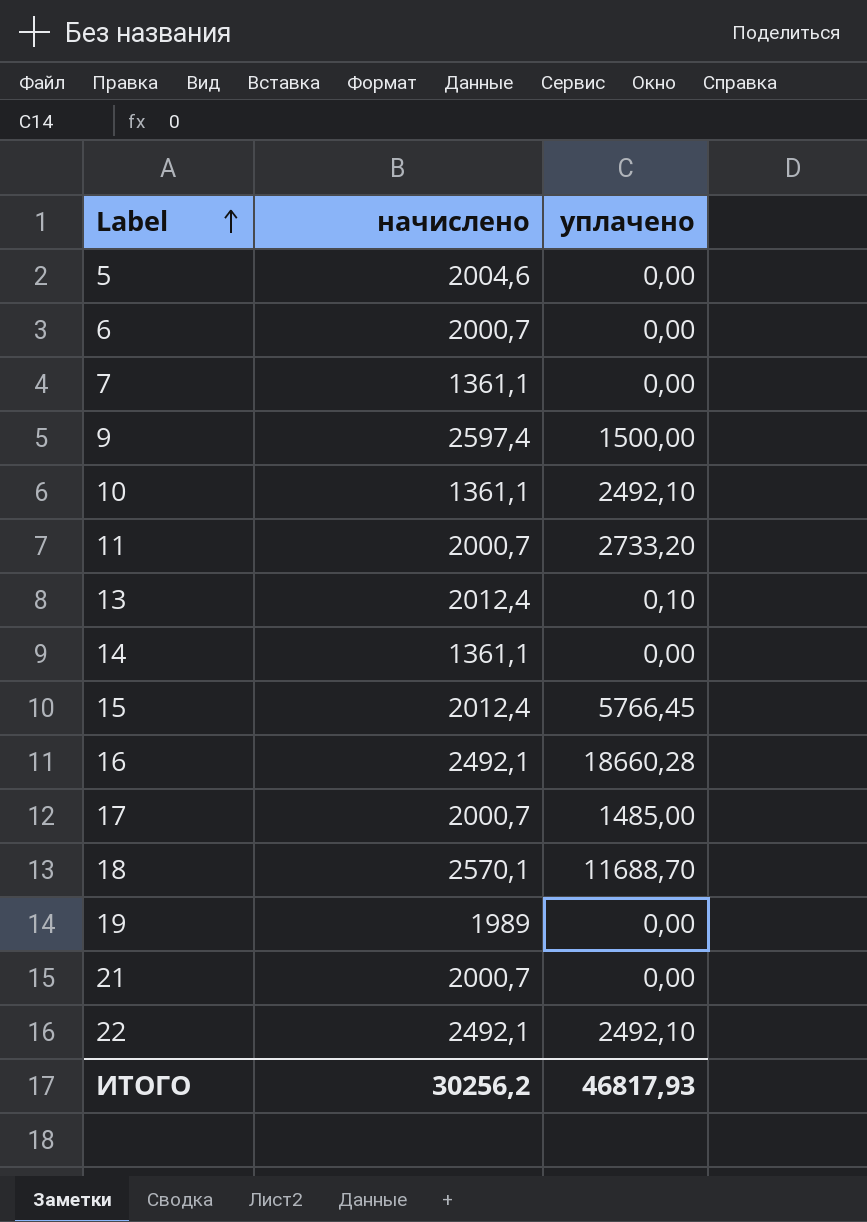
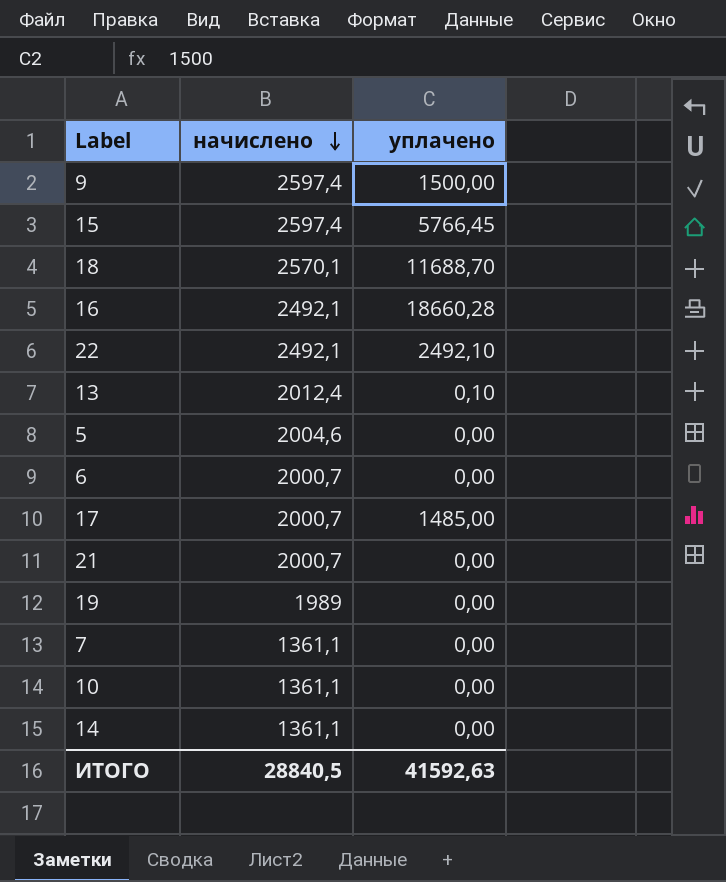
row order: Label ascending -> начислено descending
row 11: 2000,7 | 2733,20 -> none
15 | начислено: 2012,4 -> 2597,4
10 | уплачено: 2492,10 -> 0,00
ИТОГО | начислено: 30256,2 -> 28840,5
ИТОГО | уплачено: 46817,93 -> 41592,63

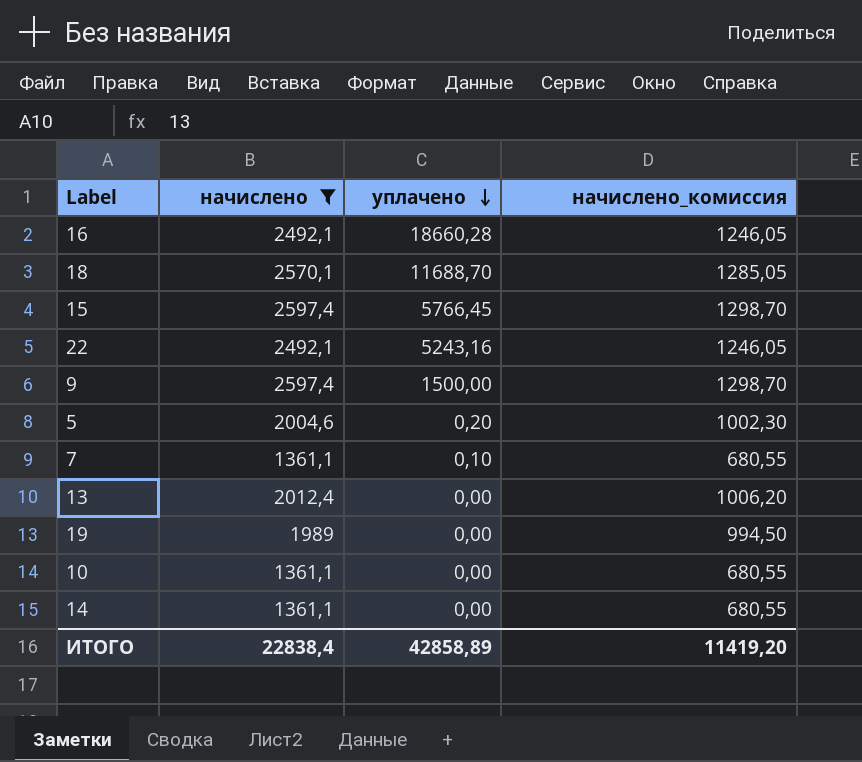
filter: none -> начислено != 2000,7
row order: начислено descending -> уплачено descending
column начислено_комиссия | formula: none -> [начислено] * 0,5
22 | уплачено: 2492,10 -> 5243,16
5 | уплачено: 0,00 -> 0,20
7 | уплачено: 0,00 -> 0,10
13 | уплачено: 0,10 -> 0,00
ИТОГО | начислено: 28840,5 -> 22838,4
ИТОГО | уплачено: 41592,63 -> 42858,89

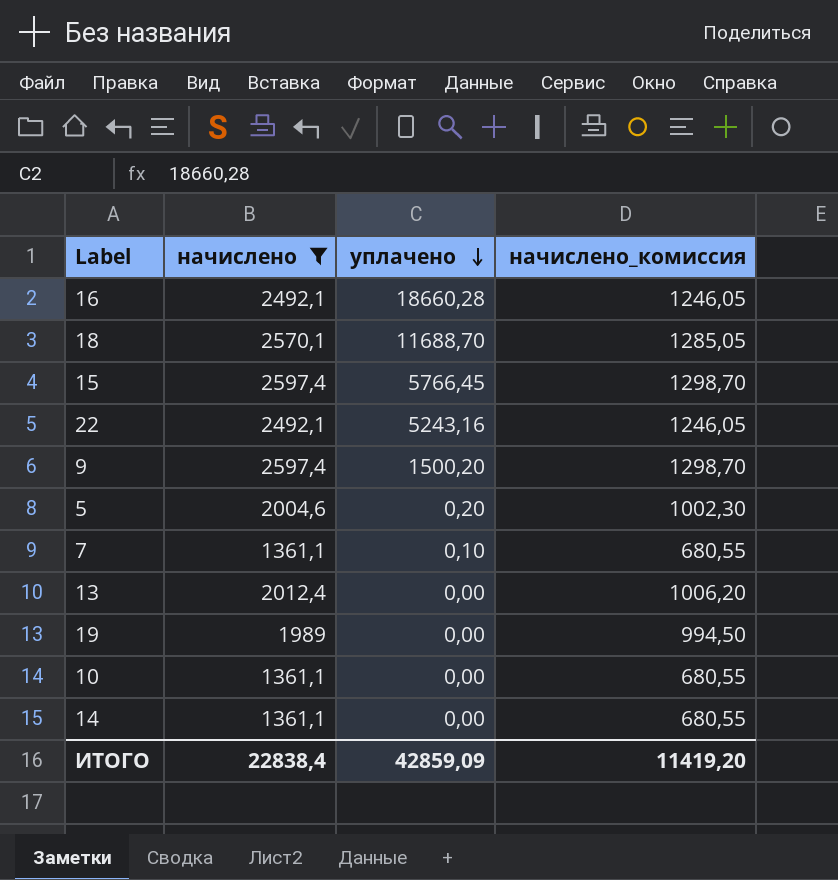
9 | уплачено: 1500,00 -> 1500,20
ИТОГО | уплачено: 42858,89 -> 42859,09

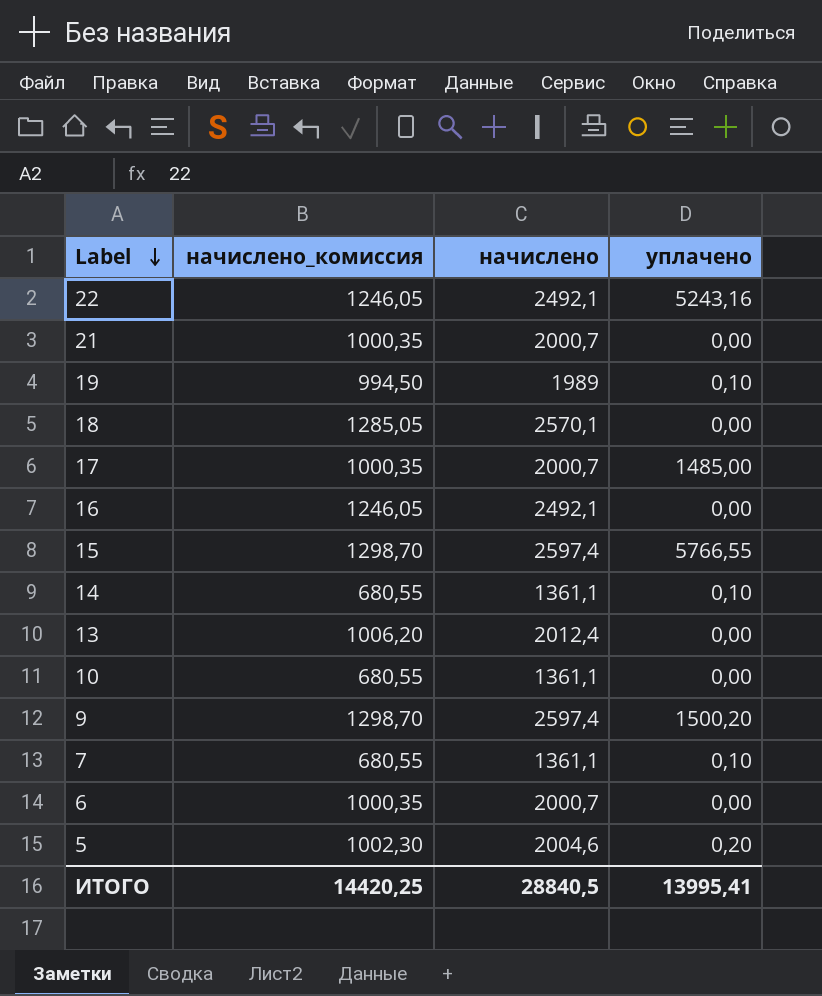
filter: начислено != 2000,7 -> none
row order: уплачено descending -> Label descending
column начислено_комиссия | position: 4 -> 2
19 | уплачено: 0,00 -> 0,10
18 | уплачено: 11688,70 -> 0,00
16 | уплачено: 18660,28 -> 0,00
15 | уплачено: 5766,45 -> 5766,55
14 | уплачено: 0,00 -> 0,10
ИТОГО | начислено_комиссия: 11419,20 -> 14420,25
ИТОГО | начислено: 22838,4 -> 28840,5
ИТОГО | уплачено: 42859,09 -> 13995,41

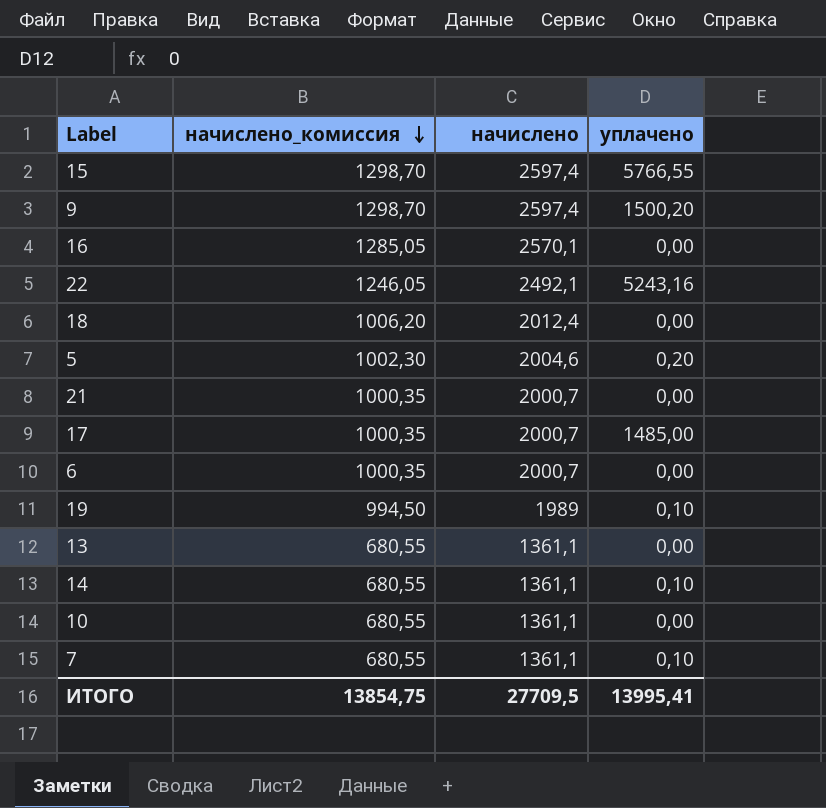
row order: Label descending -> начислено_комиссия descending
16 | начислено_комиссия: 1246,05 -> 1285,05
16 | начислено: 2492,1 -> 2570,1
18 | начислено_комиссия: 1285,05 -> 1006,20
18 | начислено: 2570,1 -> 2012,4
13 | начислено_комиссия: 1006,20 -> 680,55
13 | начислено: 2012,4 -> 1361,1
ИТОГО | начислено_комиссия: 14420,25 -> 13854,75
ИТОГО | начислено: 28840,5 -> 27709,5

